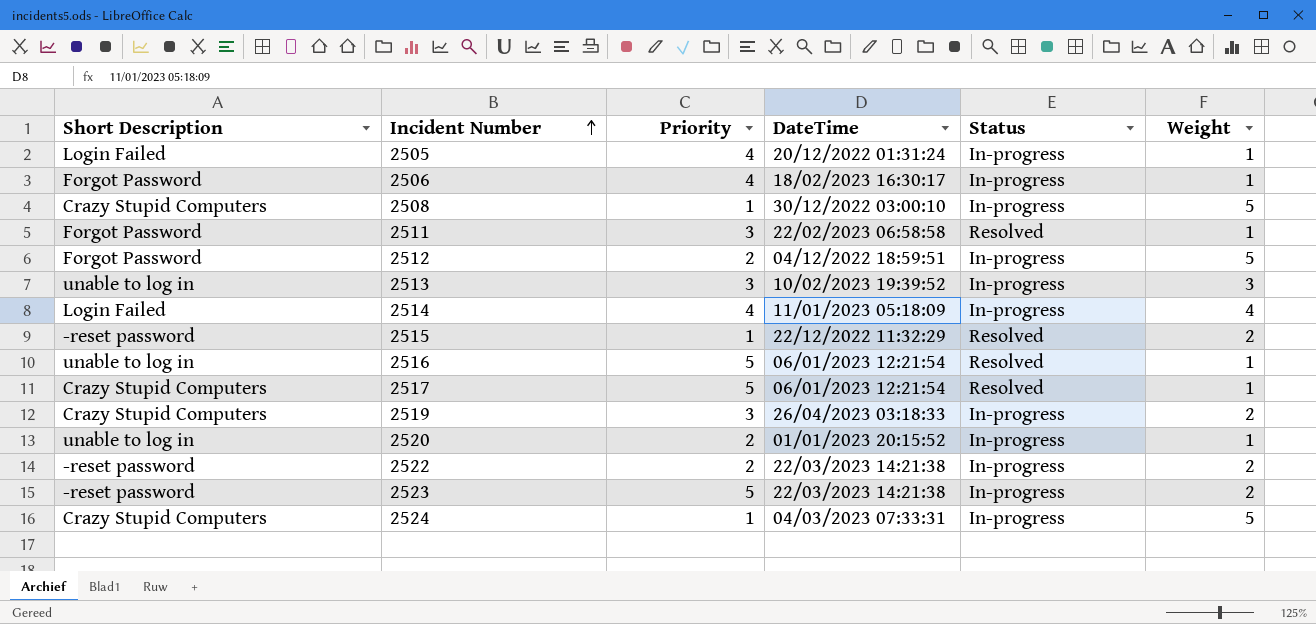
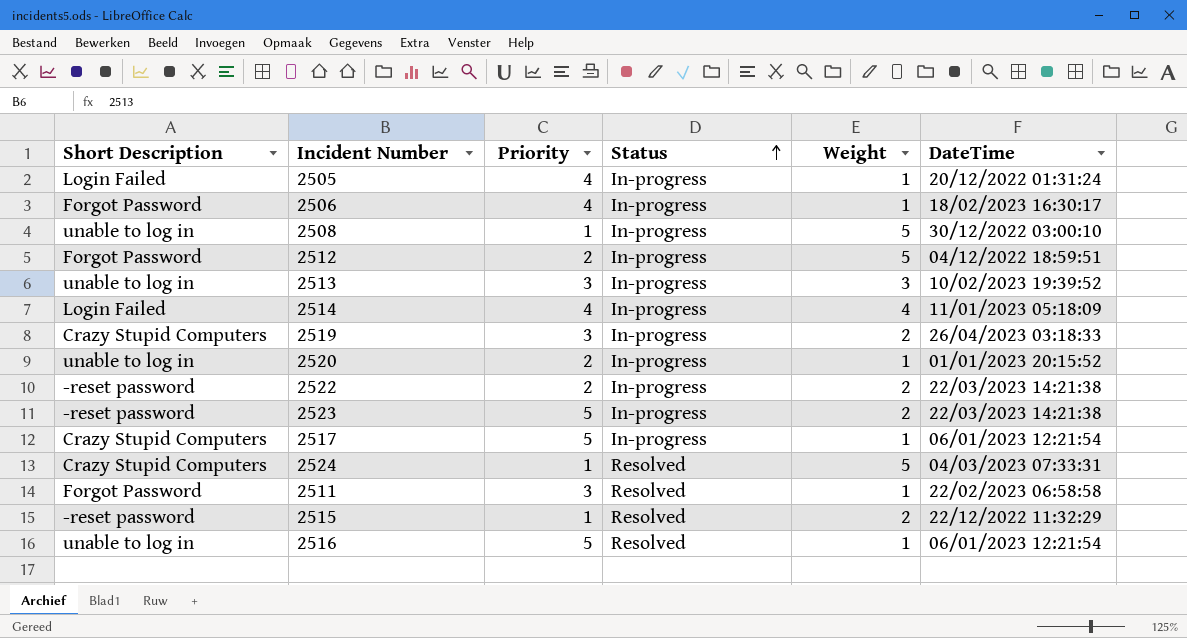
row order: Incident Number ascending -> Status ascending
column DateTime | position: 4 -> 6
2508 | Short Description: Crazy Stupid Computers -> unable to log in
2517 | Status: Resolved -> In-progress
2524 | Status: In-progress -> Resolved

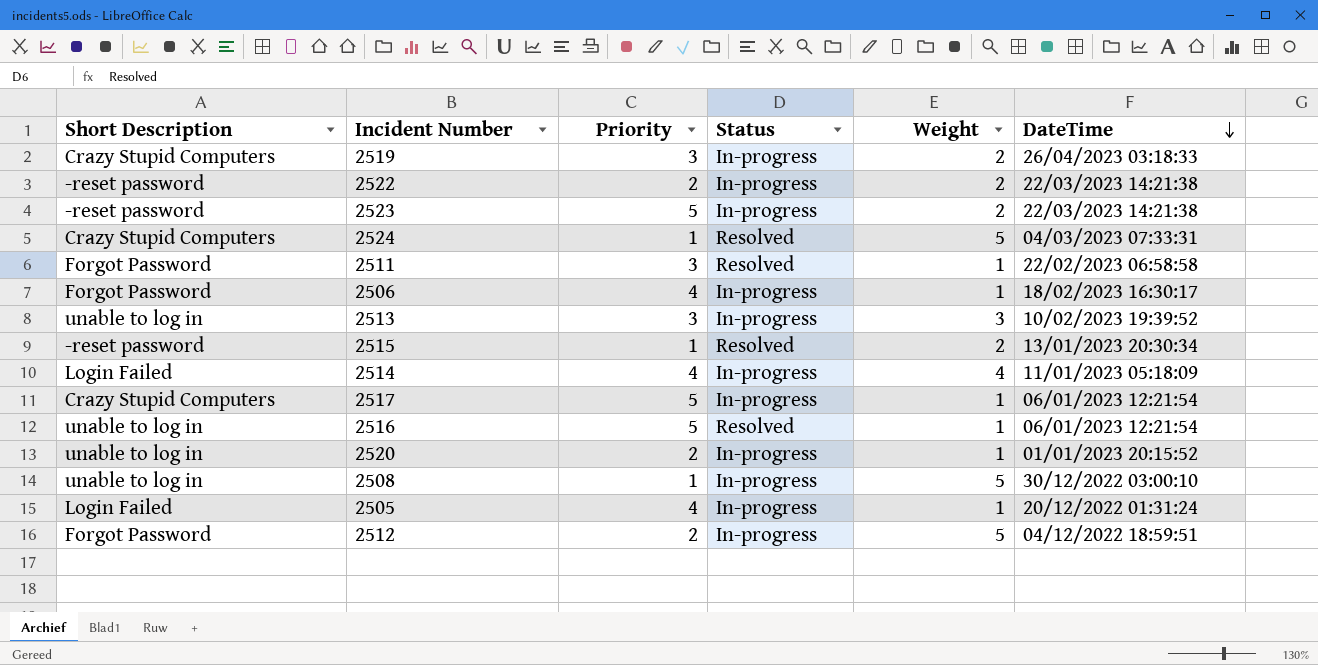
row order: Status ascending -> DateTime descending
2515 | DateTime: 22/12/2022 11:32:29 -> 13/01/2023 20:30:34

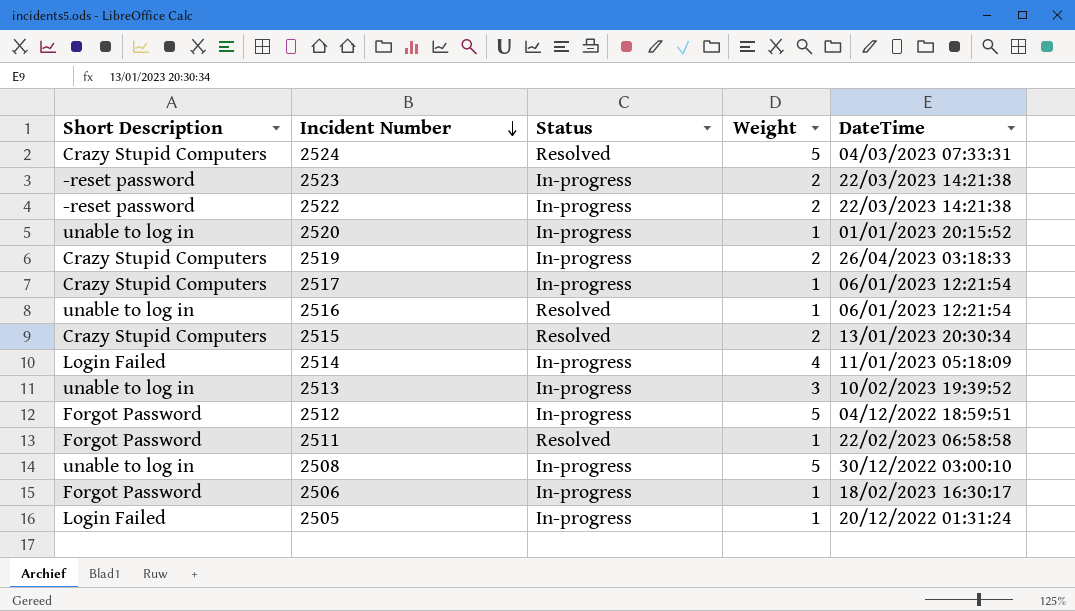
row order: DateTime descending -> Incident Number descending
column Priority | position: 3 -> none
2515 | Short Description: -reset password -> Crazy Stupid Computers

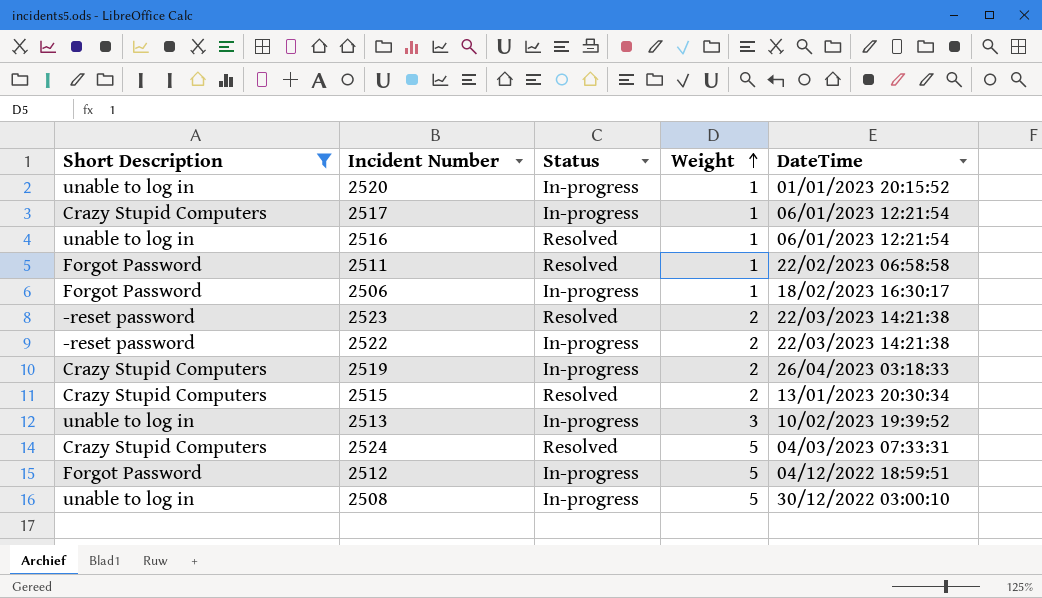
filter: none -> Short Description != Login Failed
row order: Incident Number descending -> Weight ascending
2523 | Status: In-progress -> Resolved

